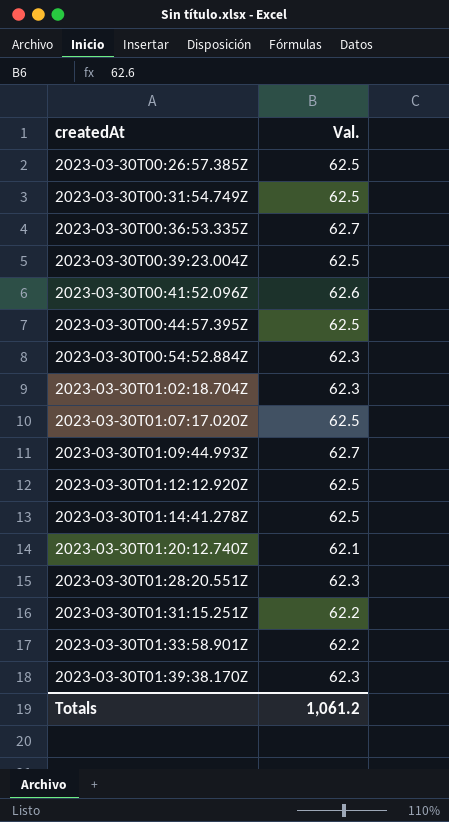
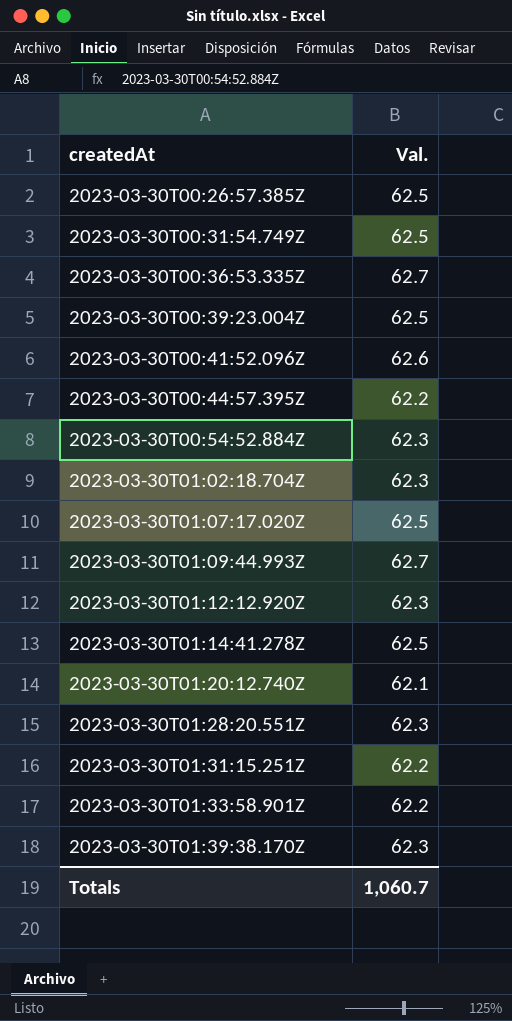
2023-03-30T00:44:57.395Z | Val.: 62.5 -> 62.2
2023-03-30T01:12:12.920Z | Val.: 62.5 -> 62.3
Totals | Val.: 1,061.2 -> 1,060.7

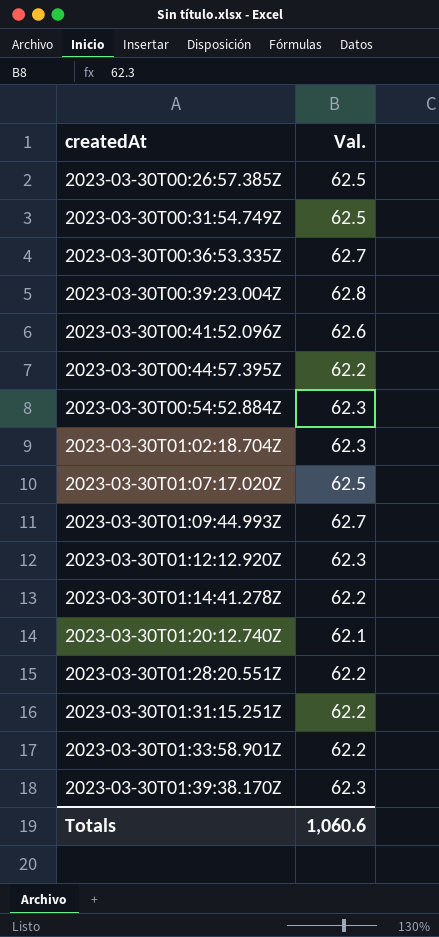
2023-03-30T00:39:23.004Z | Val.: 62.5 -> 62.8
2023-03-30T01:14:41.278Z | Val.: 62.5 -> 62.2
2023-03-30T01:28:20.551Z | Val.: 62.3 -> 62.2
Totals | Val.: 1,060.7 -> 1,060.6

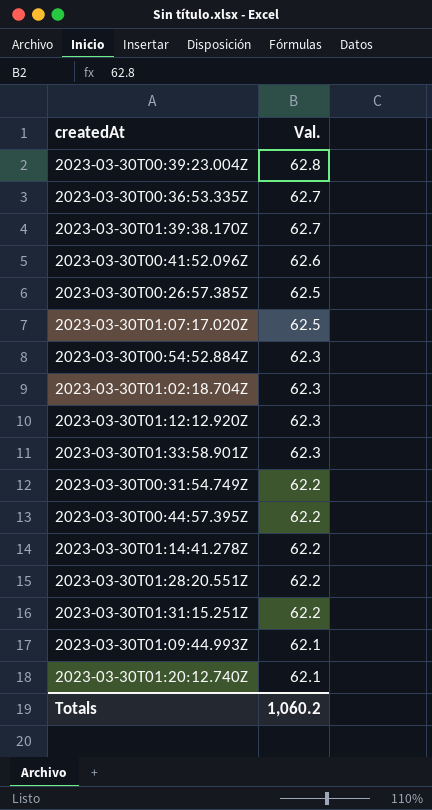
row order: createdAt ascending -> Val. descending
2023-03-30T01:39:38.170Z | Val.: 62.3 -> 62.7
2023-03-30T01:33:58.901Z | Val.: 62.2 -> 62.3
2023-03-30T00:31:54.749Z | Val.: 62.5 -> 62.2
2023-03-30T01:09:44.993Z | Val.: 62.7 -> 62.1
Totals | Val.: 1,060.6 -> 1,060.2

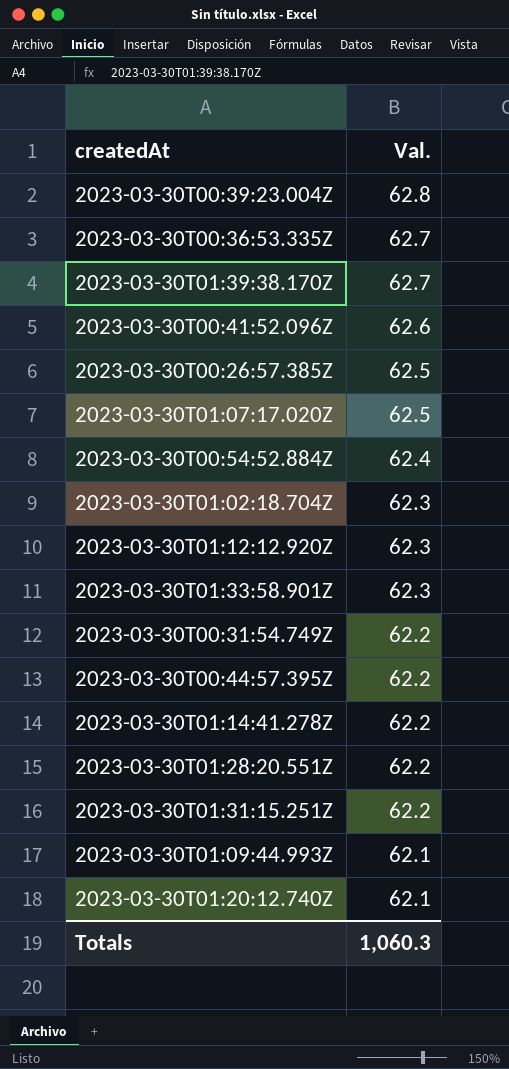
2023-03-30T00:54:52.884Z | Val.: 62.3 -> 62.4
Totals | Val.: 1,060.2 -> 1,060.3

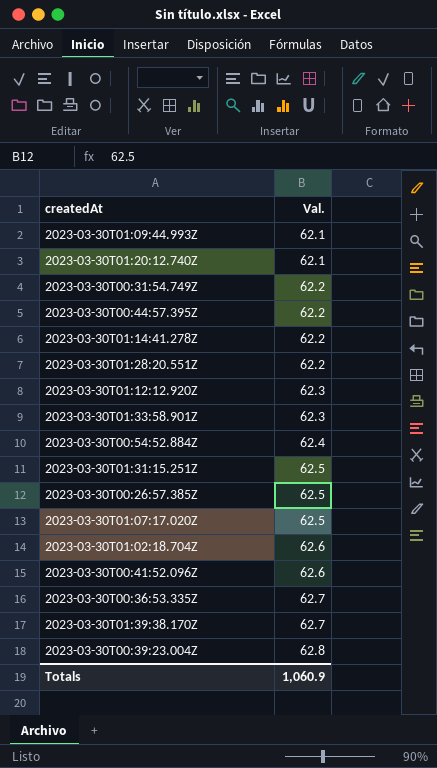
row order: Val. descending -> Val. ascending
2023-03-30T01:31:15.251Z | Val.: 62.2 -> 62.5
2023-03-30T01:02:18.704Z | Val.: 62.3 -> 62.6
Totals | Val.: 1,060.3 -> 1,060.9

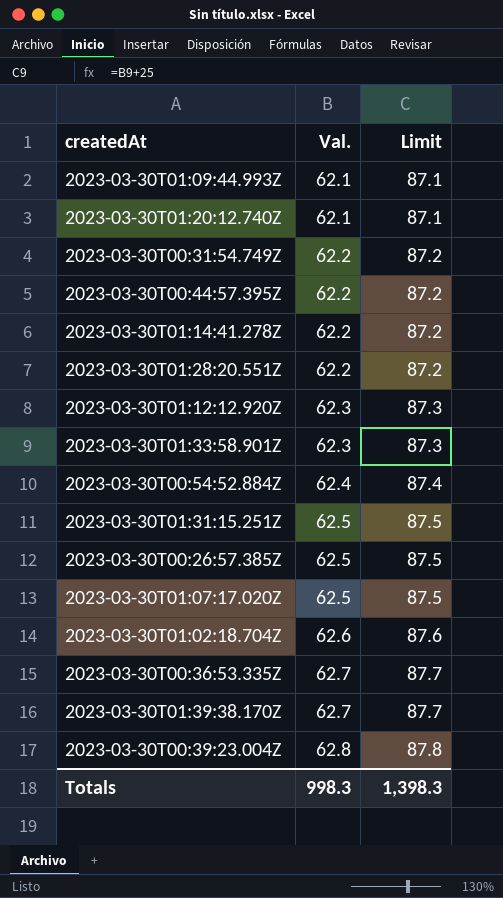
column Limit | formula: none -> [Val.] + 25
row 2023-03-30T00:41:52.096Z: 62.6 -> none
Totals | Val.: 1,060.9 -> 998.3

